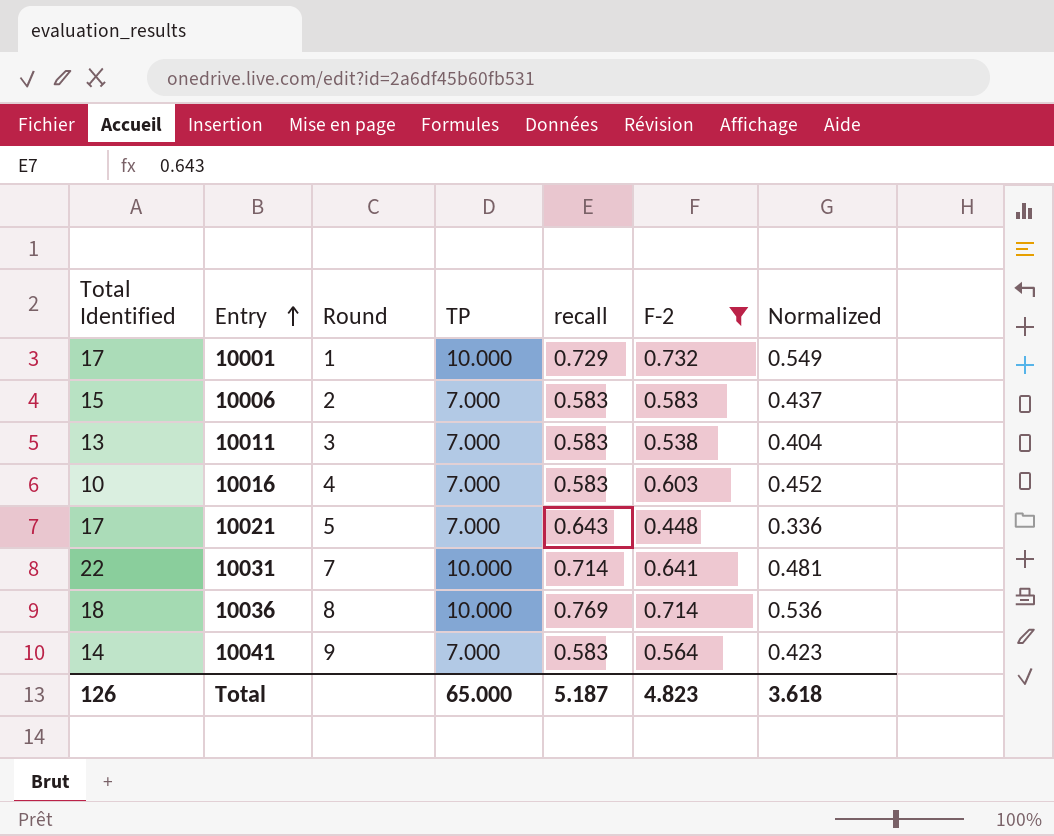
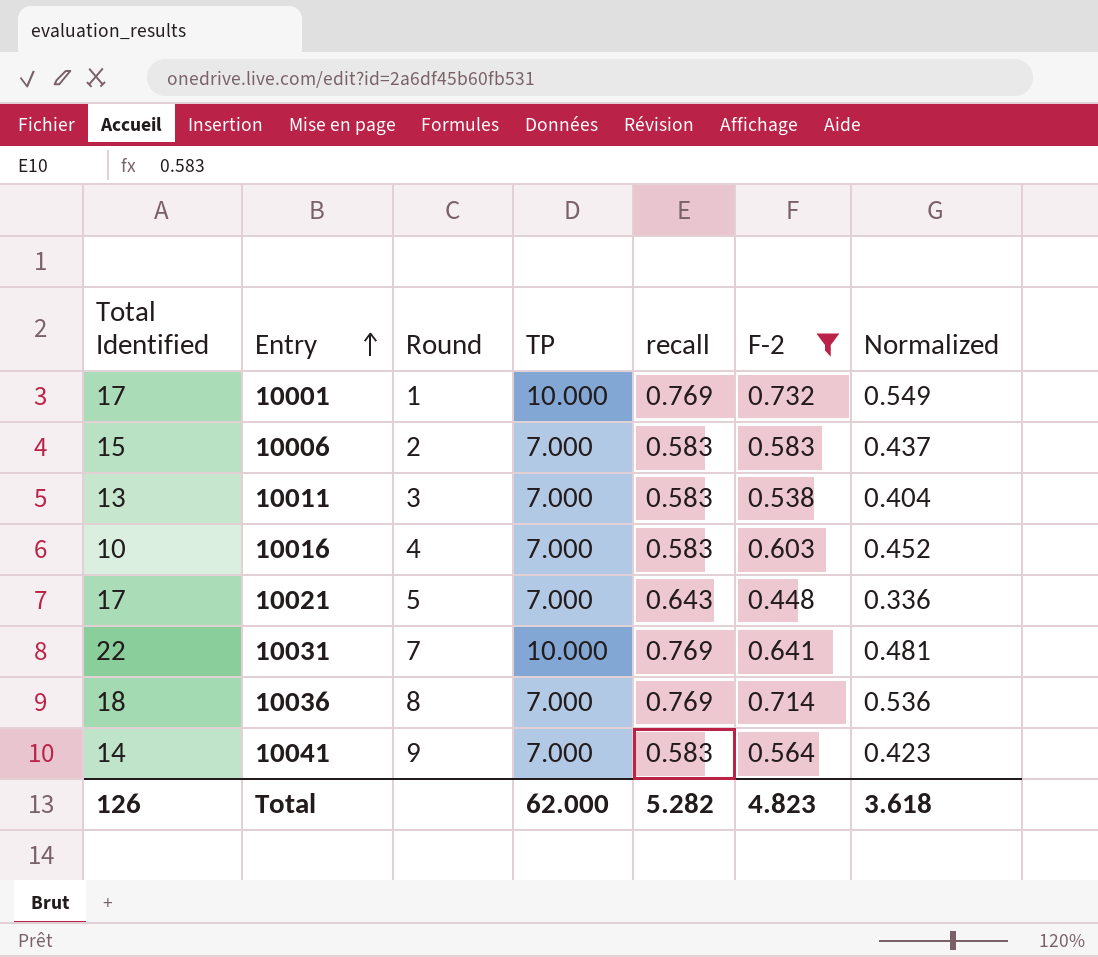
10001 | recall: 0.729 -> 0.769
10031 | recall: 0.714 -> 0.769
10036 | TP: 10.000 -> 7.000
Total | TP: 65.000 -> 62.000
Total | recall: 5.187 -> 5.282

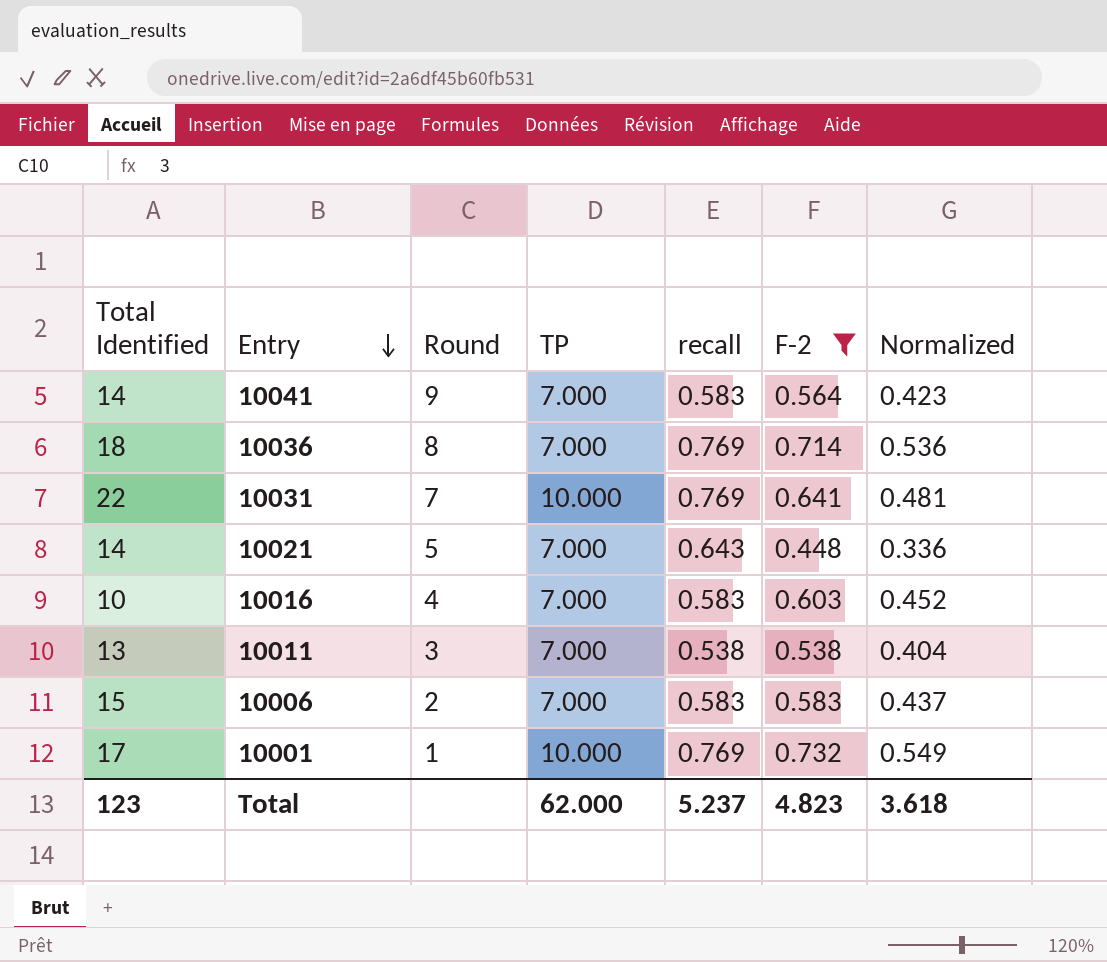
row order: Entry ascending -> Entry descending
10021 | Total Identified: 17 -> 14
10011 | recall: 0.583 -> 0.538
Total | Total Identified: 126 -> 123
Total | recall: 5.282 -> 5.237

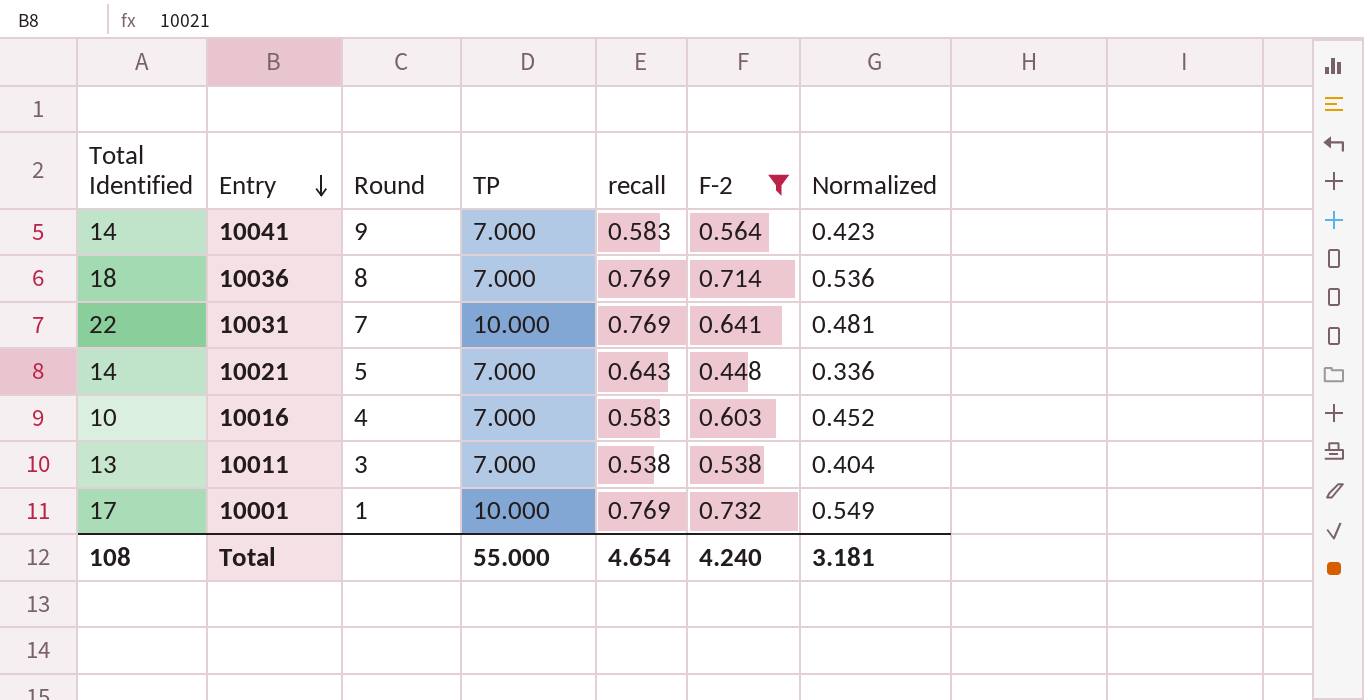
row 10006: 15 | 2 | 7.000 | 0.583 | 0.583 | 0.437 -> none
Total | Total Identified: 123 -> 108
Total | TP: 62.000 -> 55.000
Total | recall: 5.237 -> 4.654
Total | F-2: 4.823 -> 4.240
Total | Normalized: 3.618 -> 3.181

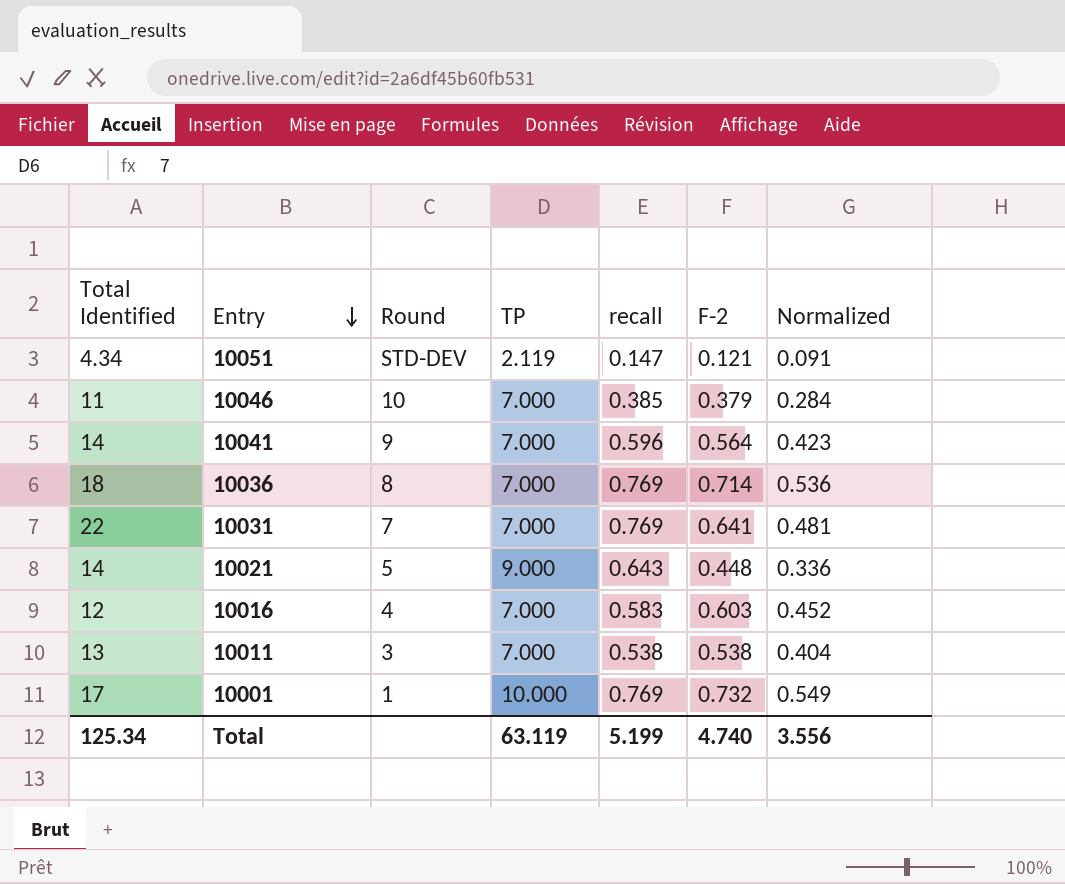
filter: F-2 >= 0.448 -> none
10041 | recall: 0.583 -> 0.596
10031 | TP: 10.000 -> 7.000
10021 | TP: 7.000 -> 9.000
10016 | Total Identified: 10 -> 12
Total | Total Identified: 108 -> 125.34
Total | TP: 55.000 -> 63.119
Total | recall: 4.654 -> 5.199
Total | F-2: 4.240 -> 4.740
Total | Normalized: 3.181 -> 3.556

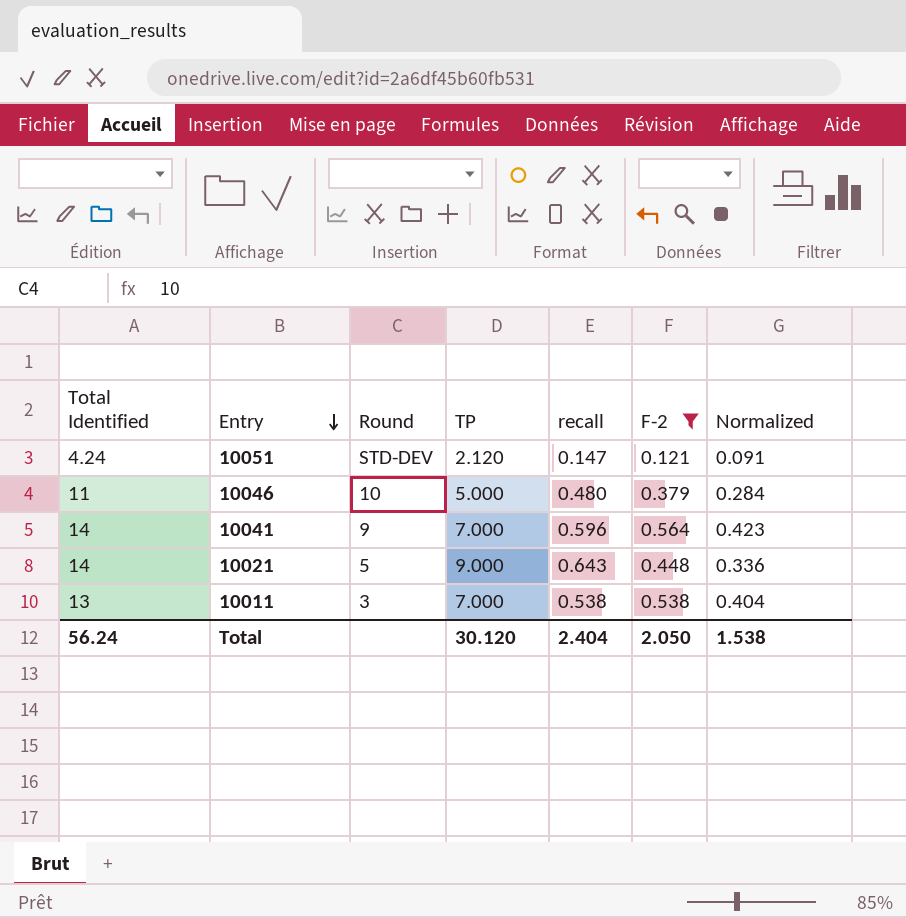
filter: none -> F-2 <= 0.564
10051 | Total Identified: 4.34 -> 4.24
10051 | TP: 2.119 -> 2.120
10046 | TP: 7.000 -> 5.000
10046 | recall: 0.385 -> 0.480
Total | Total Identified: 125.34 -> 56.24
Total | TP: 63.119 -> 30.120
Total | recall: 5.199 -> 2.404
Total | F-2: 4.740 -> 2.050
Total | Normalized: 3.556 -> 1.538

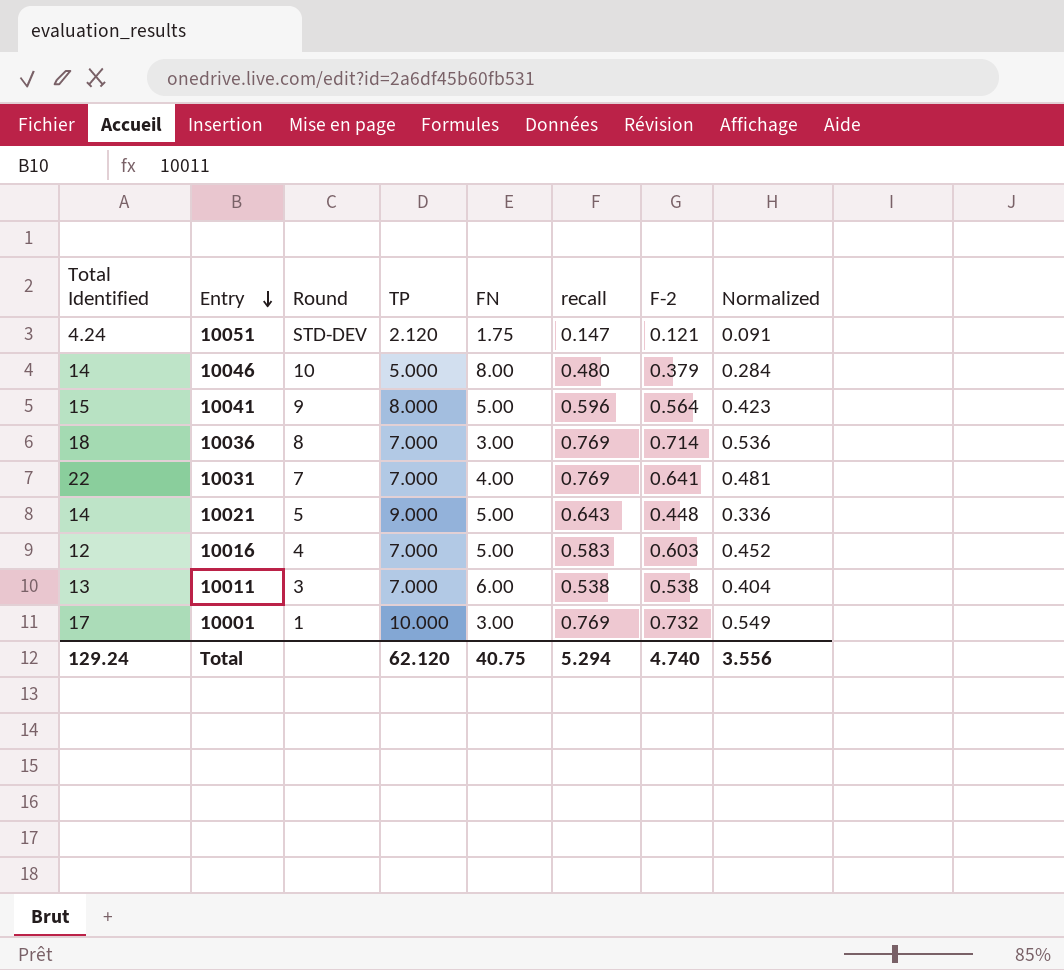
filter: F-2 <= 0.564 -> none
column FN | position: none -> 5
10046 | Total Identified: 11 -> 14
10041 | Total Identified: 14 -> 15
10041 | TP: 7.000 -> 8.000
Total | Total Identified: 56.24 -> 129.24
Total | TP: 30.120 -> 62.120
Total | recall: 2.404 -> 5.294
Total | F-2: 2.050 -> 4.740
Total | Normalized: 1.538 -> 3.556

